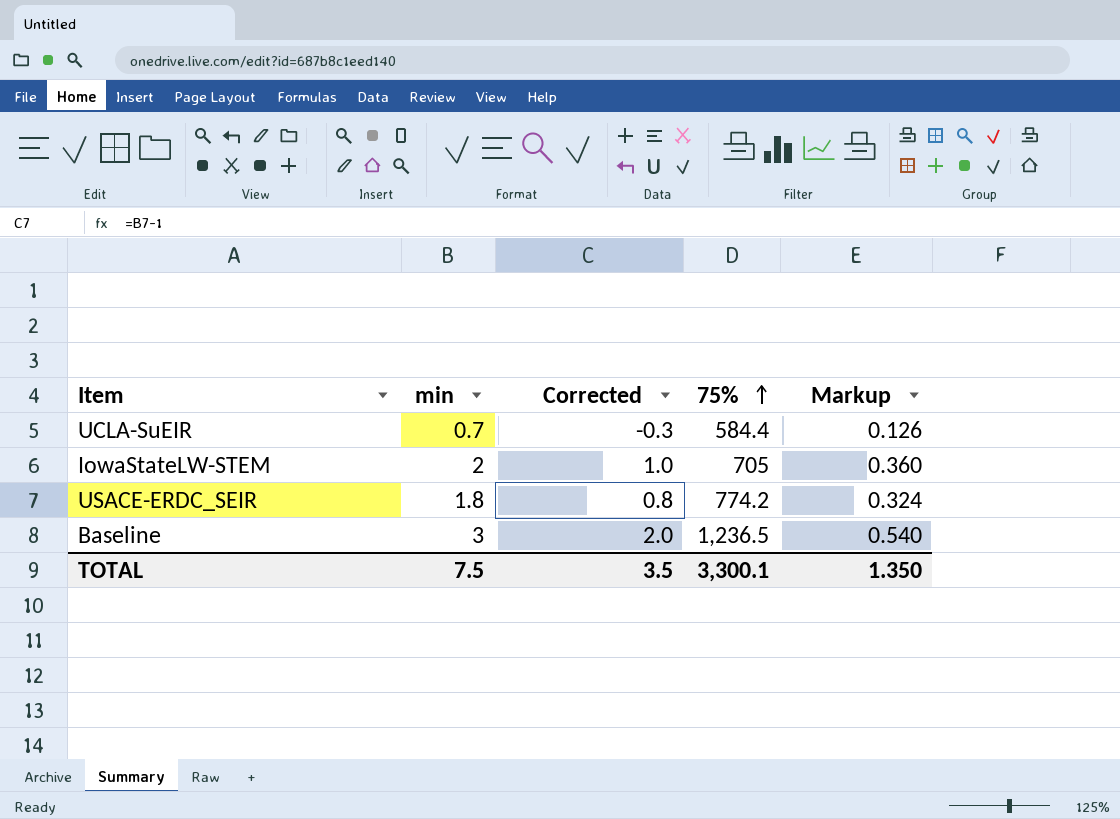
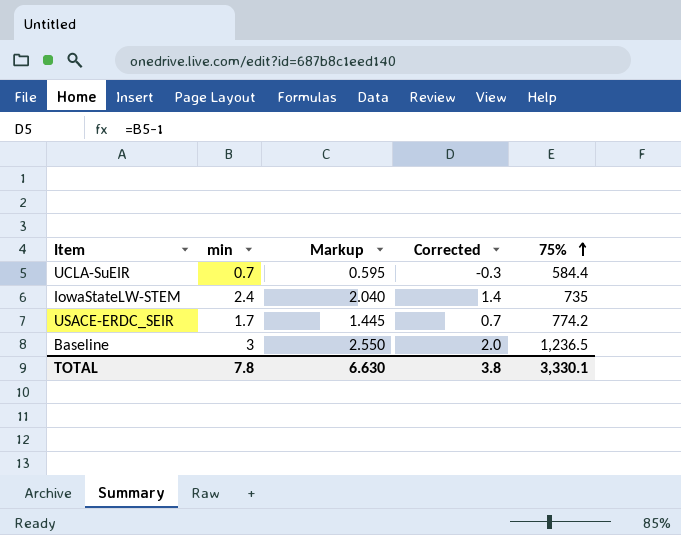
column Markup | formula: [min] * 0.18 -> [min] * 0.85
column Markup | position: 5 -> 3
IowaStateLW-STEM | min: 2 -> 2.4
IowaStateLW-STEM | Corrected: 1.0 -> 1.4
IowaStateLW-STEM | 75%: 705 -> 735
USACE-ERDC_SEIR | min: 1.8 -> 1.7
USACE-ERDC_SEIR | Corrected: 0.8 -> 0.7
TOTAL | min: 7.5 -> 7.8
TOTAL | Markup: 1.350 -> 6.630
TOTAL | Corrected: 3.5 -> 3.8
TOTAL | 75%: 3,300.1 -> 3,330.1

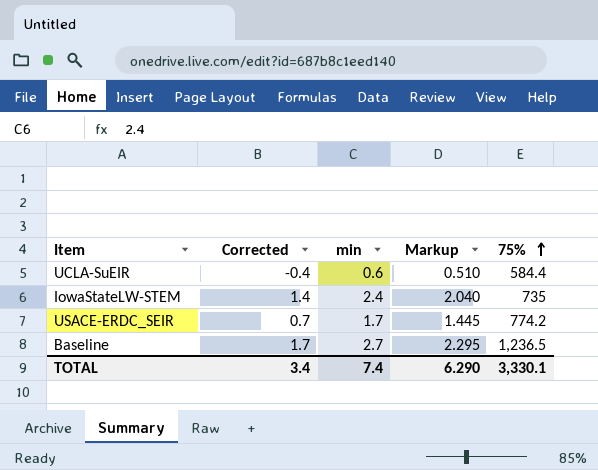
column Corrected | position: 4 -> 2
UCLA-SuEIR | Corrected: -0.3 -> -0.4
UCLA-SuEIR | min: 0.7 -> 0.6
UCLA-SuEIR | Markup: 0.595 -> 0.510
Baseline | Corrected: 2.0 -> 1.7
Baseline | min: 3 -> 2.7
Baseline | Markup: 2.550 -> 2.295
TOTAL | Corrected: 3.8 -> 3.4
TOTAL | min: 7.8 -> 7.4
TOTAL | Markup: 6.630 -> 6.290

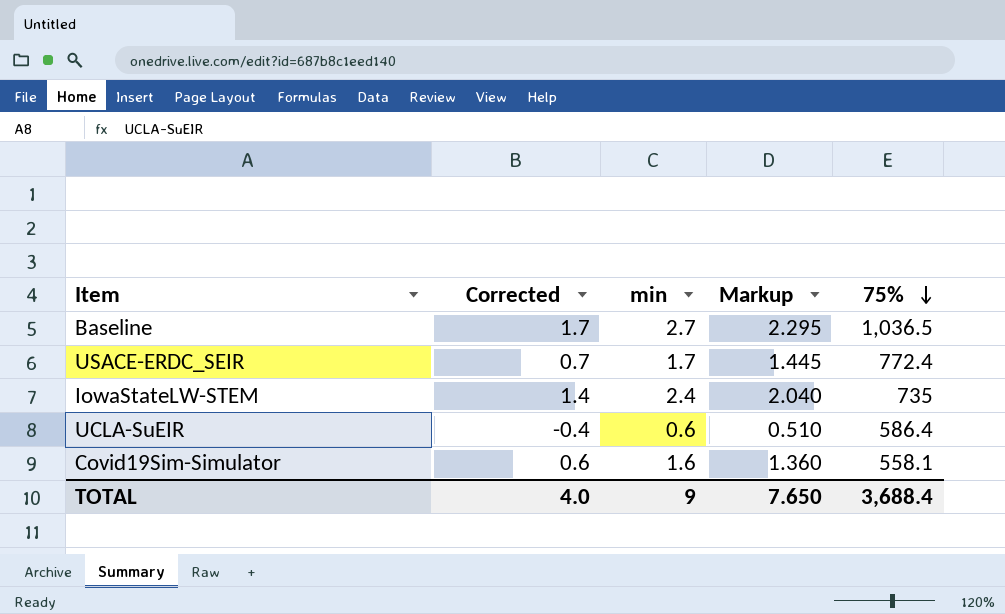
row order: 75% ascending -> 75% descending
Baseline | 75%: 1,236.5 -> 1,036.5
USACE-ERDC_SEIR | 75%: 774.2 -> 772.4
UCLA-SuEIR | 75%: 584.4 -> 586.4
row Covid19Sim-Simulator: none -> 0.6 | 1.6 | 1.360 | 558.1
TOTAL | Corrected: 3.4 -> 4.0
TOTAL | min: 7.4 -> 9
TOTAL | Markup: 6.290 -> 7.650
TOTAL | 75%: 3,330.1 -> 3,688.4

